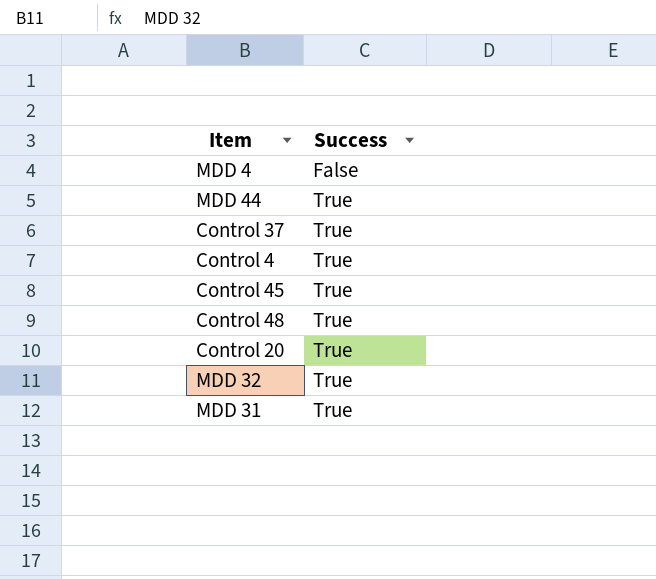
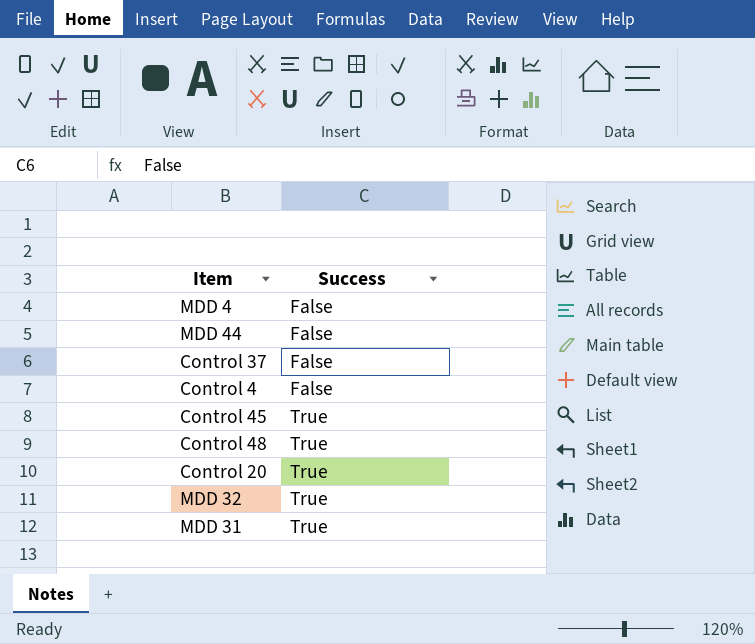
MDD 44 | Success: True -> False
Control 37 | Success: True -> False
Control 4 | Success: True -> False

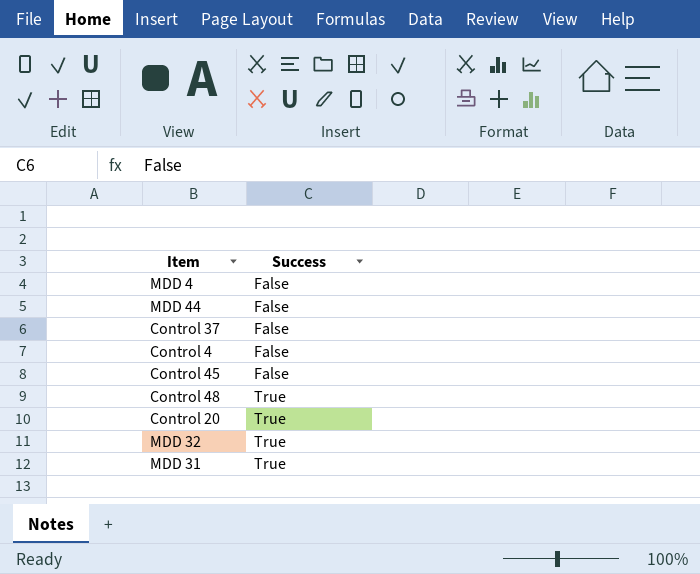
Control 45 | Success: True -> False

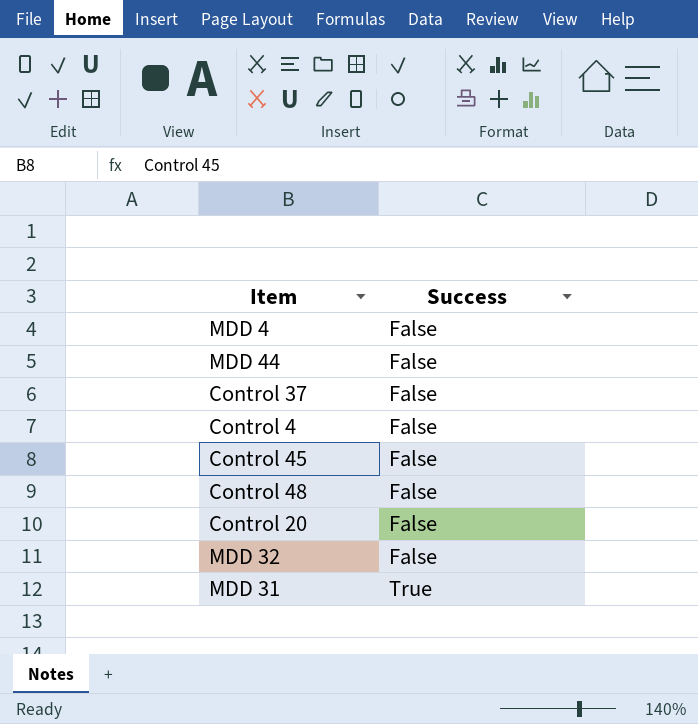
Control 48 | Success: True -> False
Control 20 | Success: True -> False
MDD 32 | Success: True -> False

